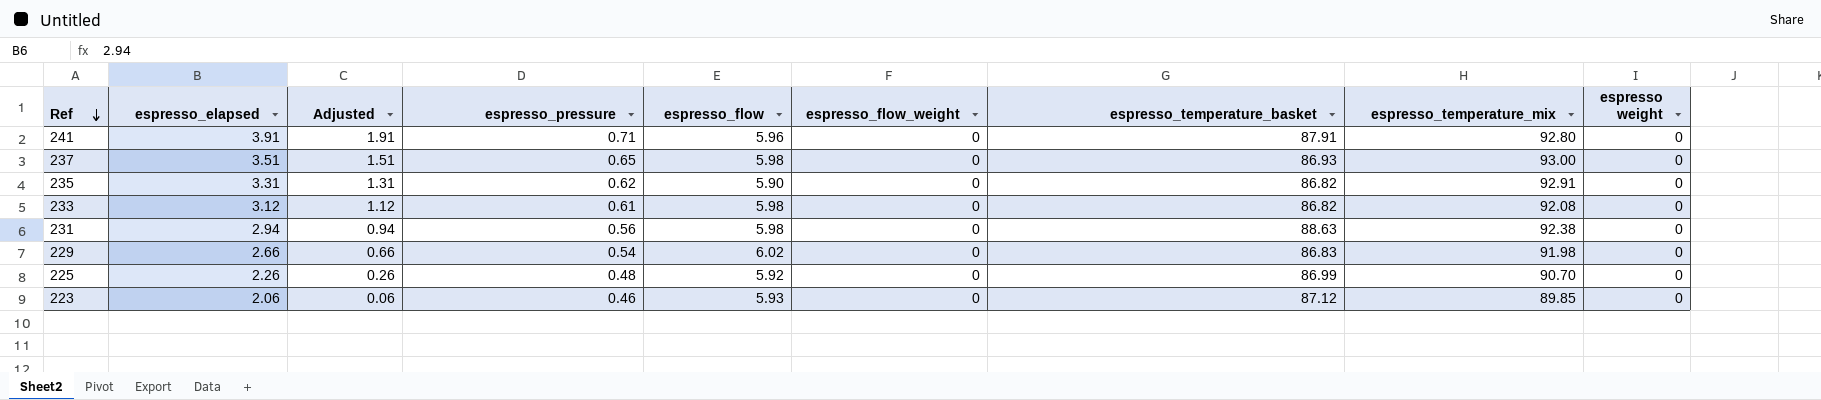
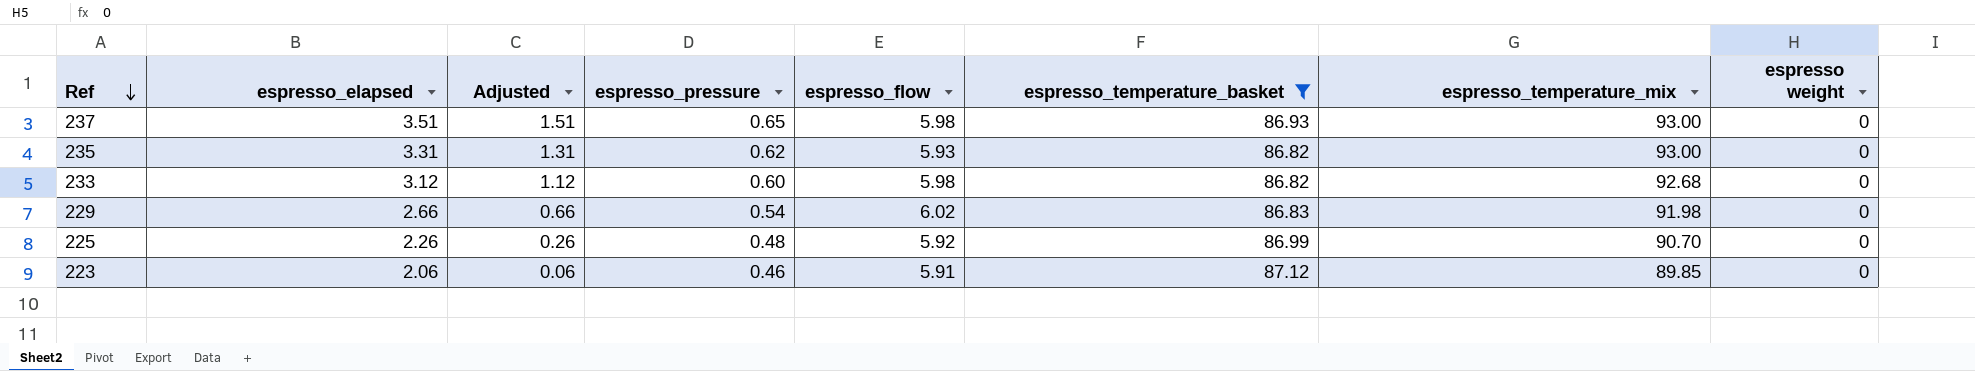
filter: none -> espresso_temperature_basket <= 87.12
column espresso_flow_weight | position: 6 -> none
235 | espresso_flow: 5.90 -> 5.93
235 | espresso_temperature_mix: 92.91 -> 93.00
233 | espresso_pressure: 0.61 -> 0.60
233 | espresso_temperature_mix: 92.08 -> 92.68
223 | espresso_flow: 5.93 -> 5.91

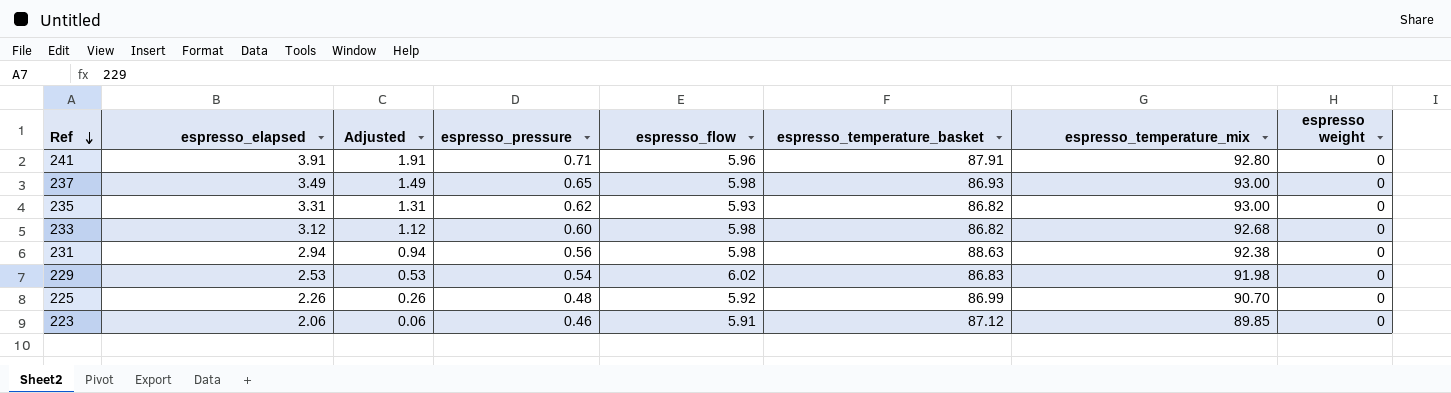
filter: espresso_temperature_basket <= 87.12 -> none
237 | espresso_elapsed: 3.51 -> 3.49
237 | Adjusted: 1.51 -> 1.49
229 | espresso_elapsed: 2.66 -> 2.53
229 | Adjusted: 0.66 -> 0.53

